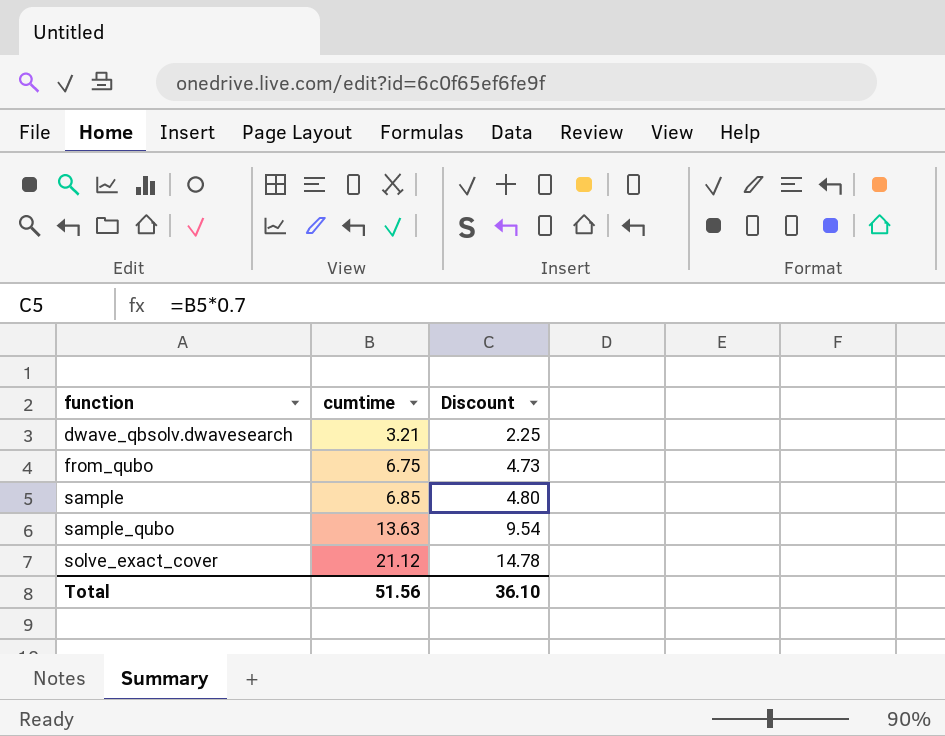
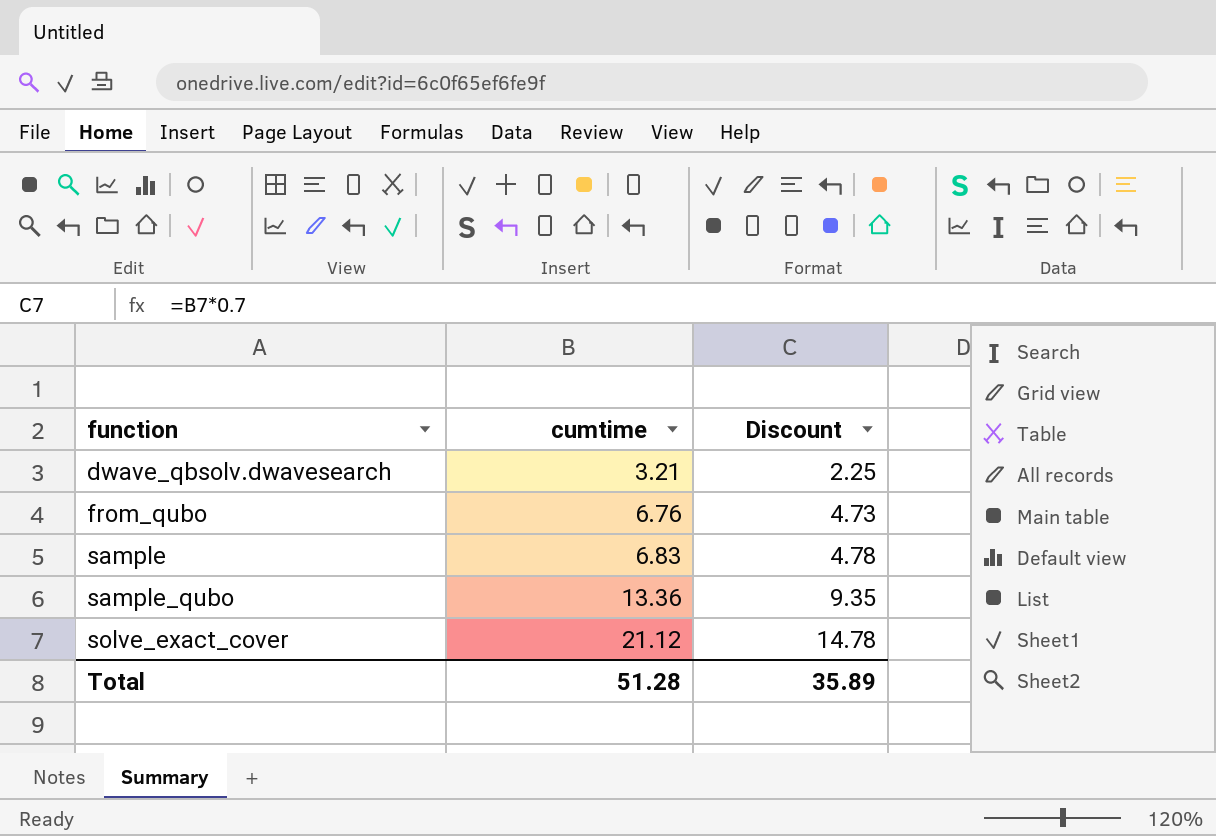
from_qubo | cumtime: 6.75 -> 6.76
sample | cumtime: 6.85 -> 6.83
sample | Discount: 4.80 -> 4.78
sample_qubo | cumtime: 13.63 -> 13.36
sample_qubo | Discount: 9.54 -> 9.35
Total | cumtime: 51.56 -> 51.28
Total | Discount: 36.10 -> 35.89

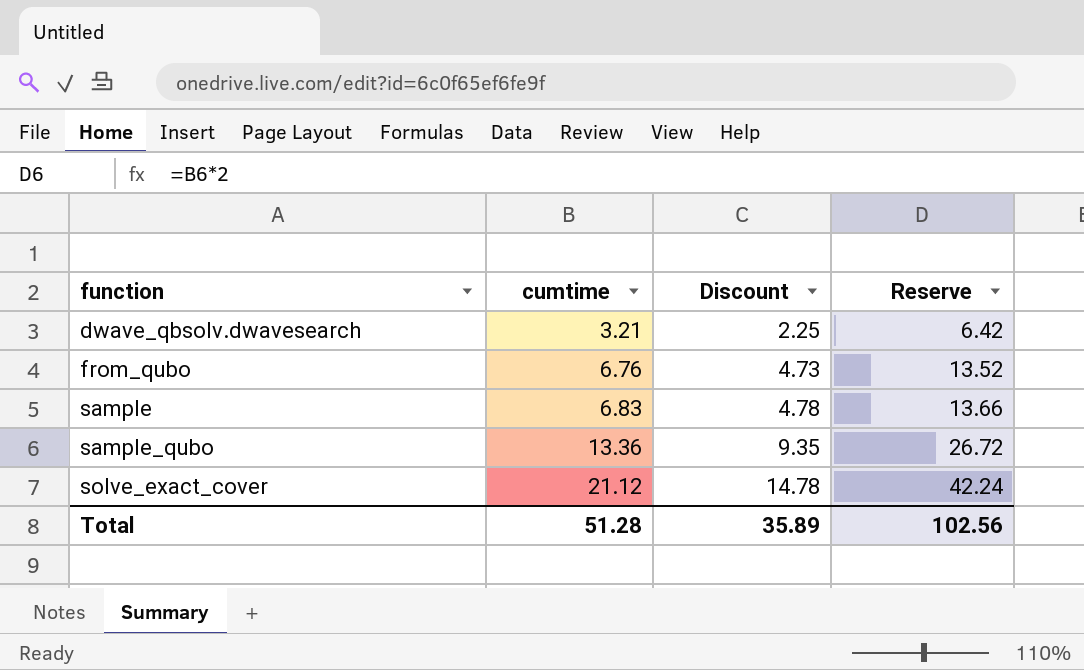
column Reserve | formula: none -> [cumtime] * 2

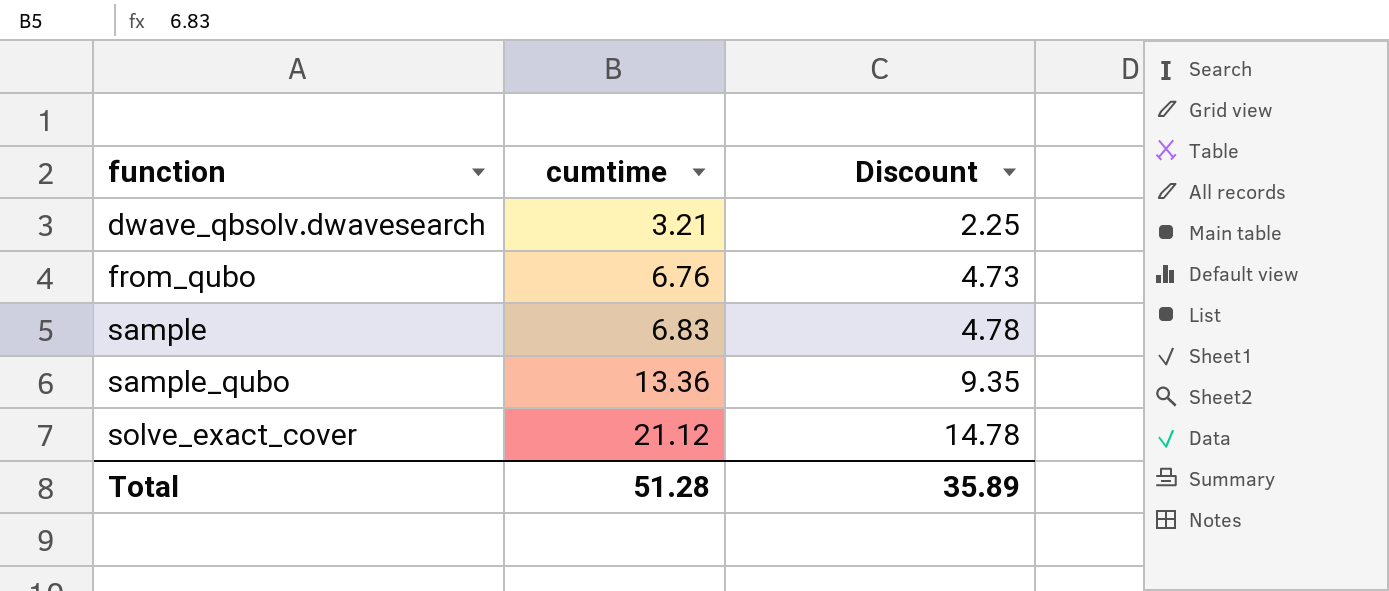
column Reserve | formula: [cumtime] * 2 -> none

